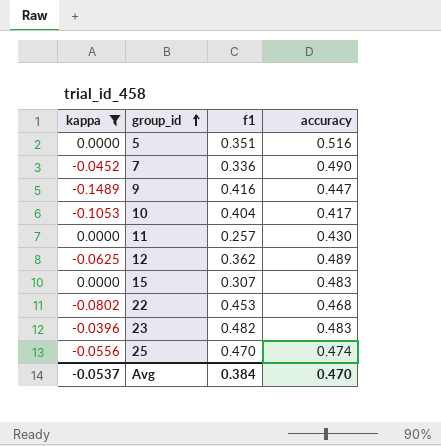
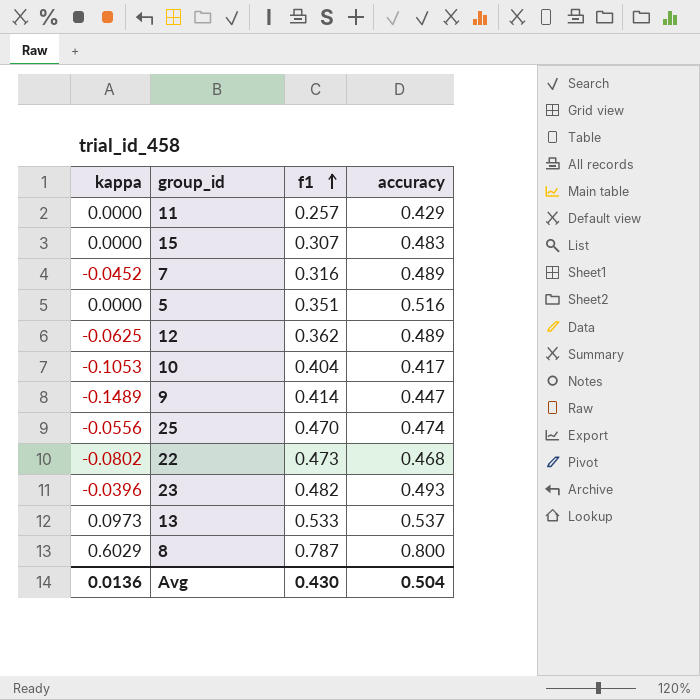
filter: kappa <= 0.0000 -> none
row order: group_id ascending -> f1 ascending
11 | accuracy: 0.430 -> 0.429
7 | f1: 0.336 -> 0.316
7 | accuracy: 0.490 -> 0.489
9 | f1: 0.416 -> 0.414
22 | f1: 0.453 -> 0.473
23 | accuracy: 0.483 -> 0.493
Avg | kappa: -0.0537 -> 0.0136
Avg | f1: 0.384 -> 0.430
Avg | accuracy: 0.470 -> 0.504

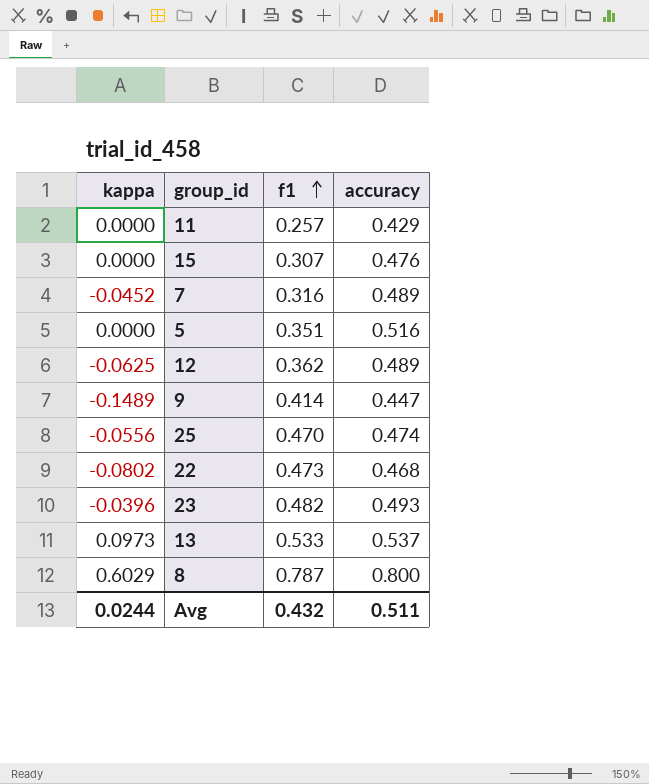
row 10: -0.1053 | 0.404 | 0.417 -> none
15 | accuracy: 0.483 -> 0.476
Avg | kappa: 0.0136 -> 0.0244
Avg | f1: 0.430 -> 0.432
Avg | accuracy: 0.504 -> 0.511

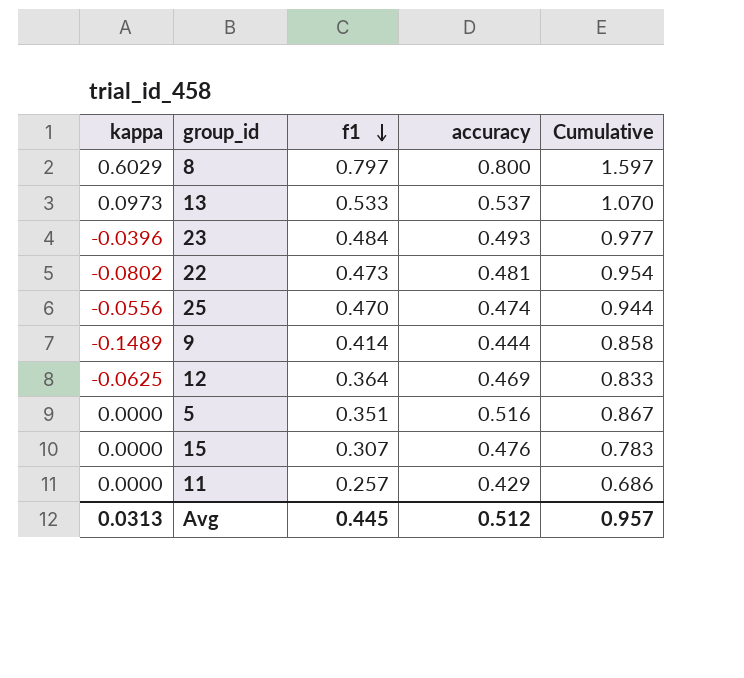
row order: f1 ascending -> f1 descending
column Cumulative | formula: none -> [f1] + [accuracy]
row 7: -0.0452 | 0.316 | 0.489 -> none
8 | f1: 0.787 -> 0.797
23 | f1: 0.482 -> 0.484
22 | accuracy: 0.468 -> 0.481
9 | accuracy: 0.447 -> 0.444
12 | f1: 0.362 -> 0.364
12 | accuracy: 0.489 -> 0.469
Avg | kappa: 0.0244 -> 0.0313
Avg | f1: 0.432 -> 0.445
Avg | accuracy: 0.511 -> 0.512

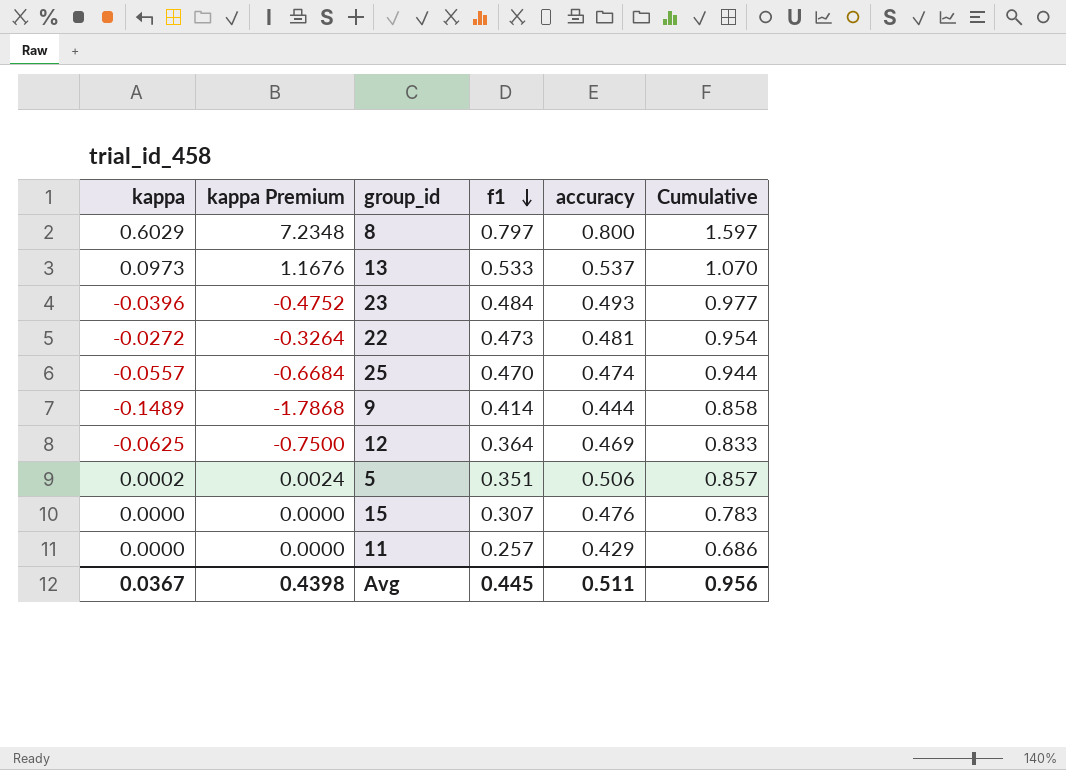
column kappa Premium | formula: none -> [kappa] * 12
22 | kappa: -0.0802 -> -0.0272
25 | kappa: -0.0556 -> -0.0557
5 | kappa: 0.0000 -> 0.0002
5 | accuracy: 0.516 -> 0.506
5 | Cumulative: 0.867 -> 0.857
Avg | kappa: 0.0313 -> 0.0367
Avg | accuracy: 0.512 -> 0.511
Avg | Cumulative: 0.957 -> 0.956

